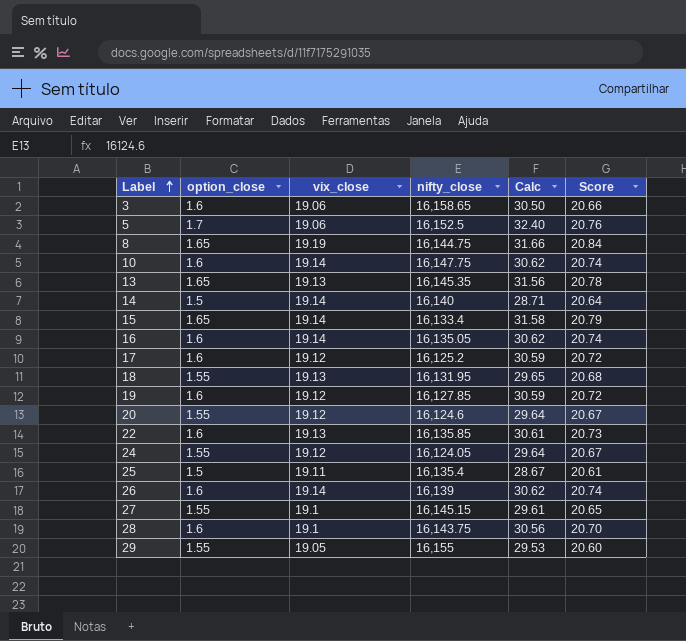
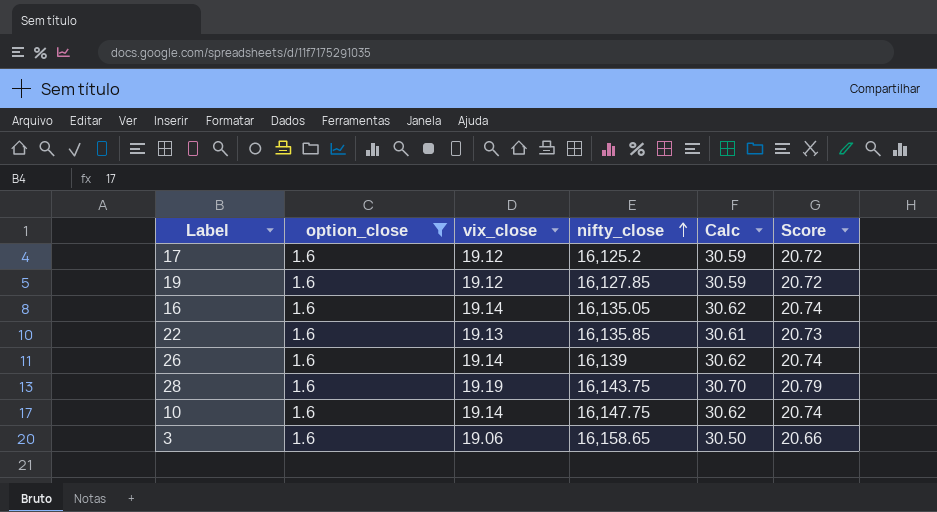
filter: none -> option_close = 1.6
row order: Label ascending -> nifty_close ascending
28 | vix_close: 19.1 -> 19.19
28 | Calc: 30.56 -> 30.70
28 | Score: 20.70 -> 20.79

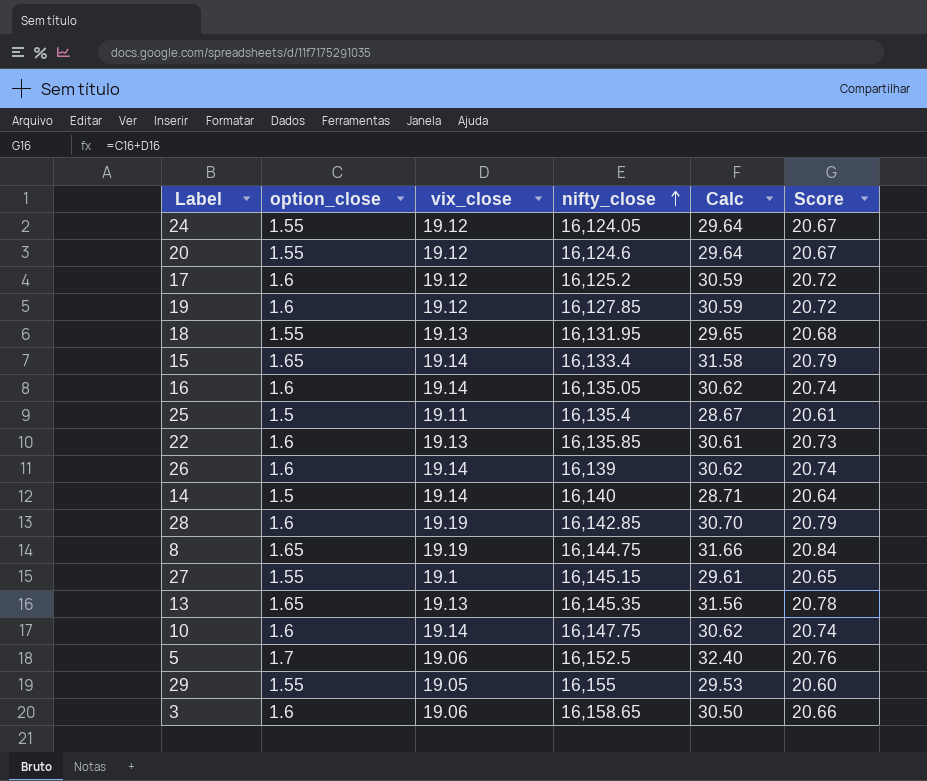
filter: option_close = 1.6 -> none
28 | nifty_close: 16,143.75 -> 16,142.85

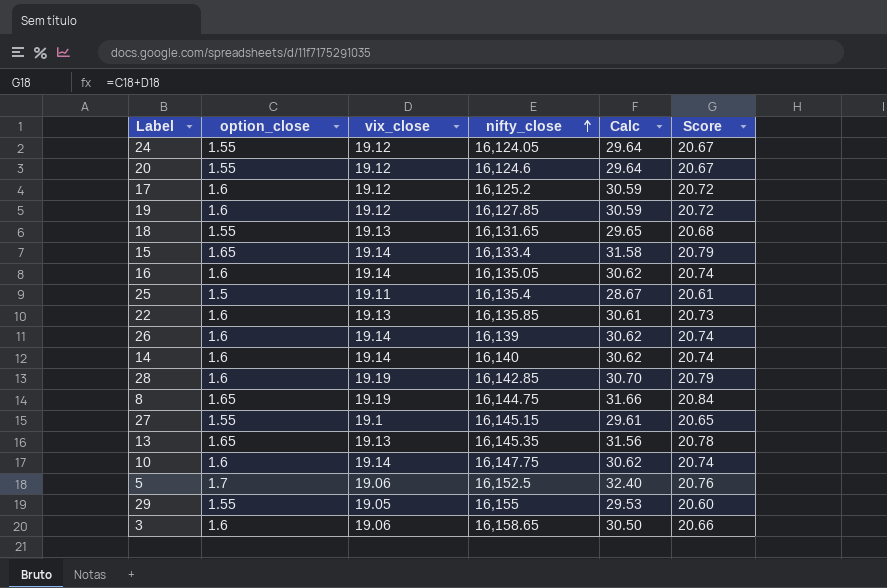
18 | nifty_close: 16,131.95 -> 16,131.65
14 | option_close: 1.5 -> 1.6
14 | Calc: 28.71 -> 30.62
14 | Score: 20.64 -> 20.74

